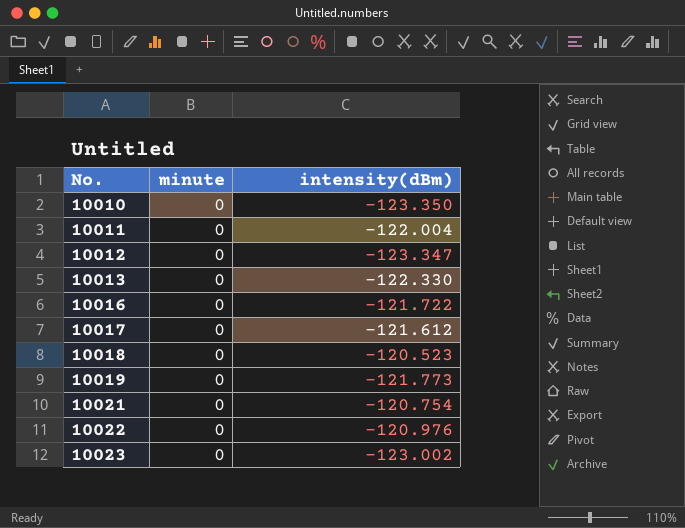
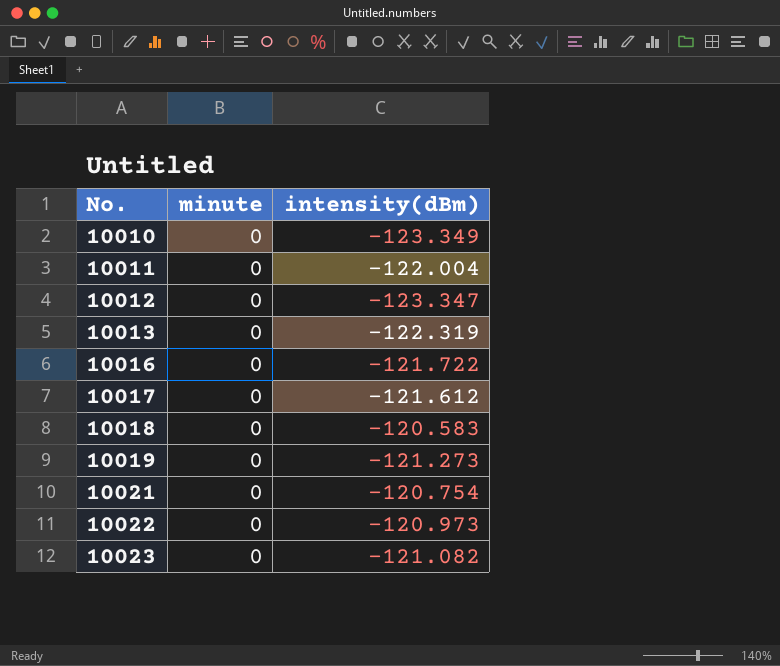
10010 | intensity(dBm): -123.350 -> -123.349
10013 | intensity(dBm): -122.330 -> -122.319
10018 | intensity(dBm): -120.523 -> -120.583
10019 | intensity(dBm): -121.773 -> -121.273
10022 | intensity(dBm): -120.976 -> -120.973
10023 | intensity(dBm): -123.002 -> -121.082

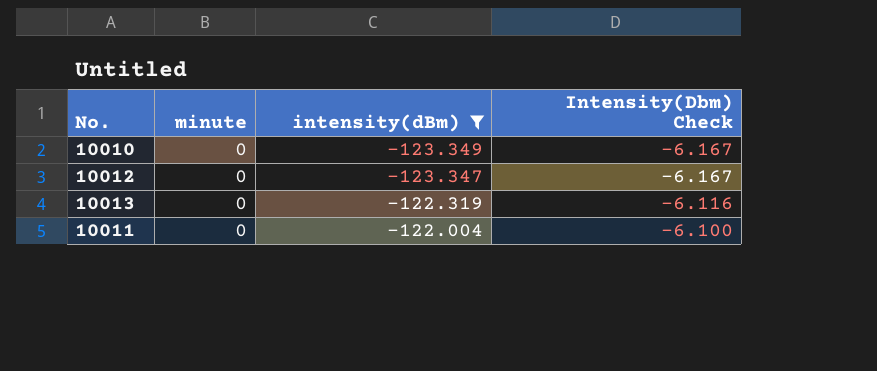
filter: none -> intensity(dBm) <= -122.004
row order: No. ascending -> intensity(dBm) ascending
column Intensity(Dbm) Check | formula: none -> [intensity(dBm)] * 0.05

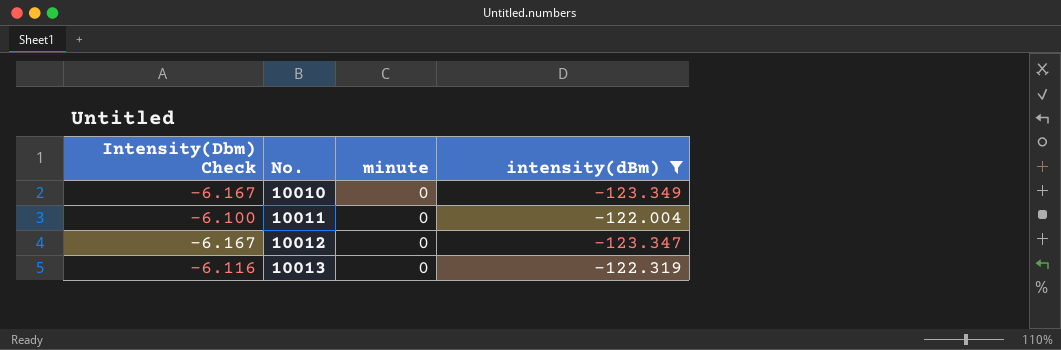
row order: intensity(dBm) ascending -> No. ascending
column Intensity(Dbm) Check | position: 4 -> 1

